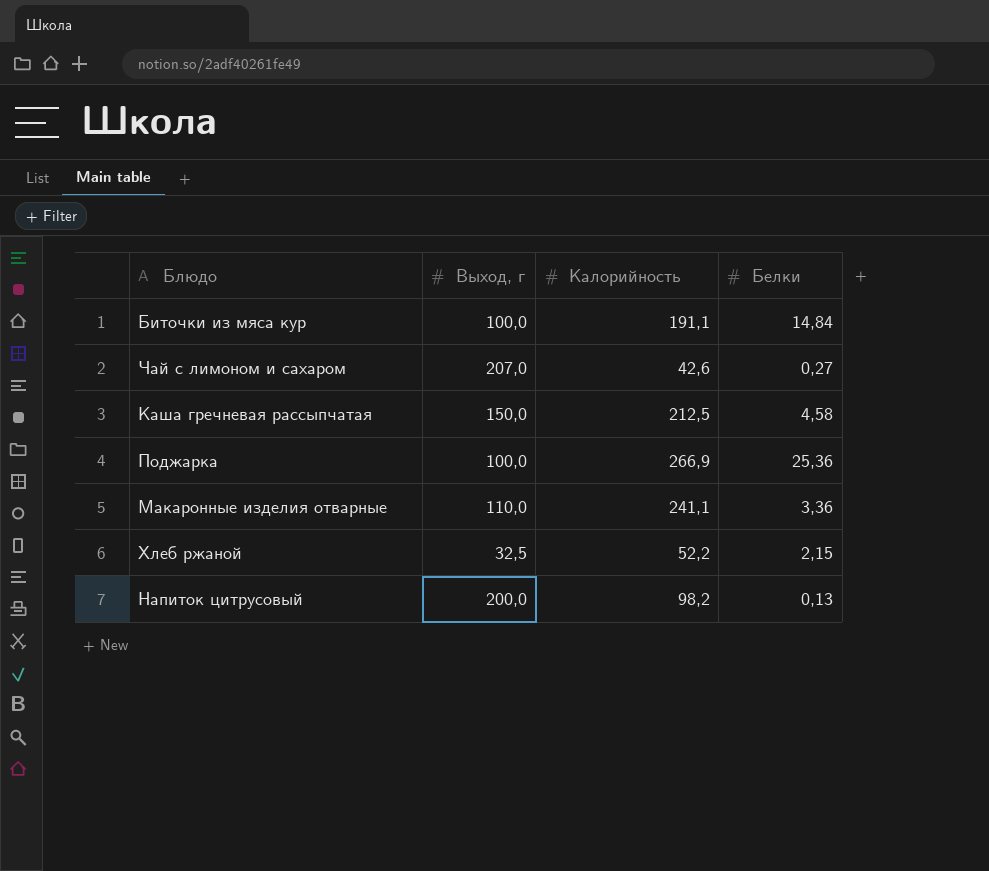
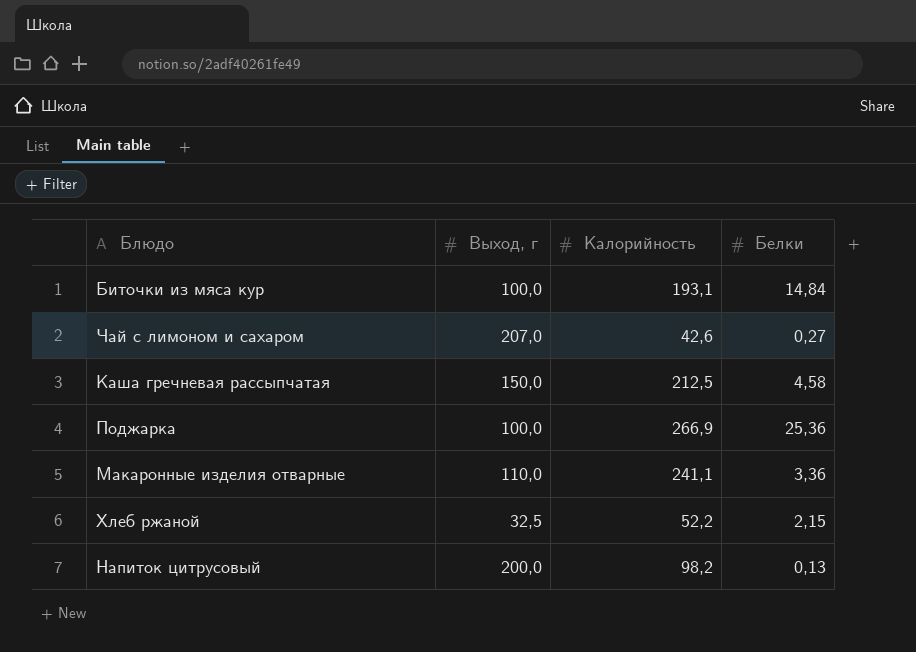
Биточки из мяса кур | Калорийность: 191,1 -> 193,1

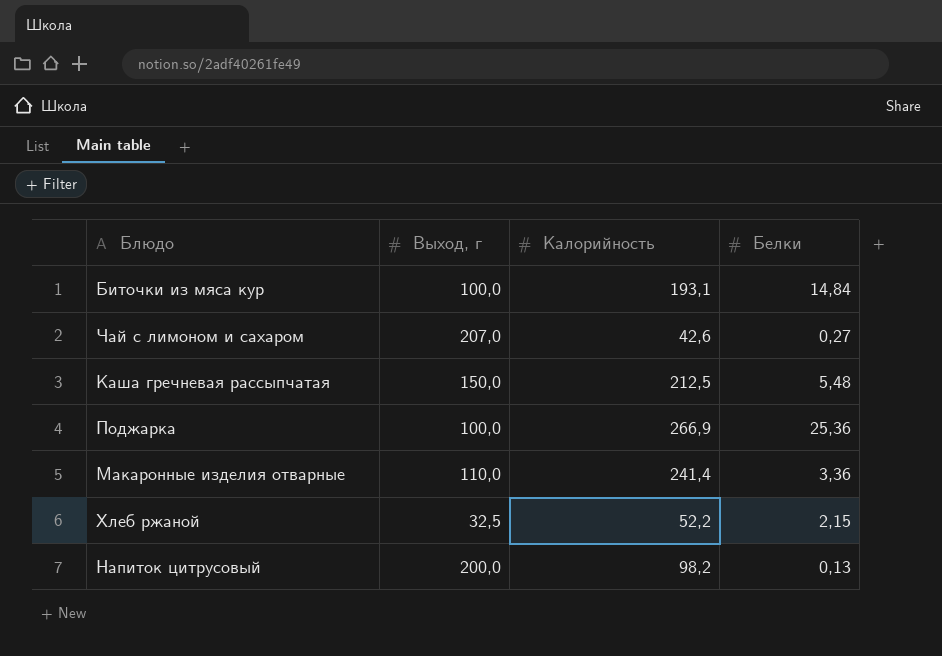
Каша гречневая рассыпчатая | Белки: 4,58 -> 5,48
Макаронные изделия отварные | Калорийность: 241,1 -> 241,4

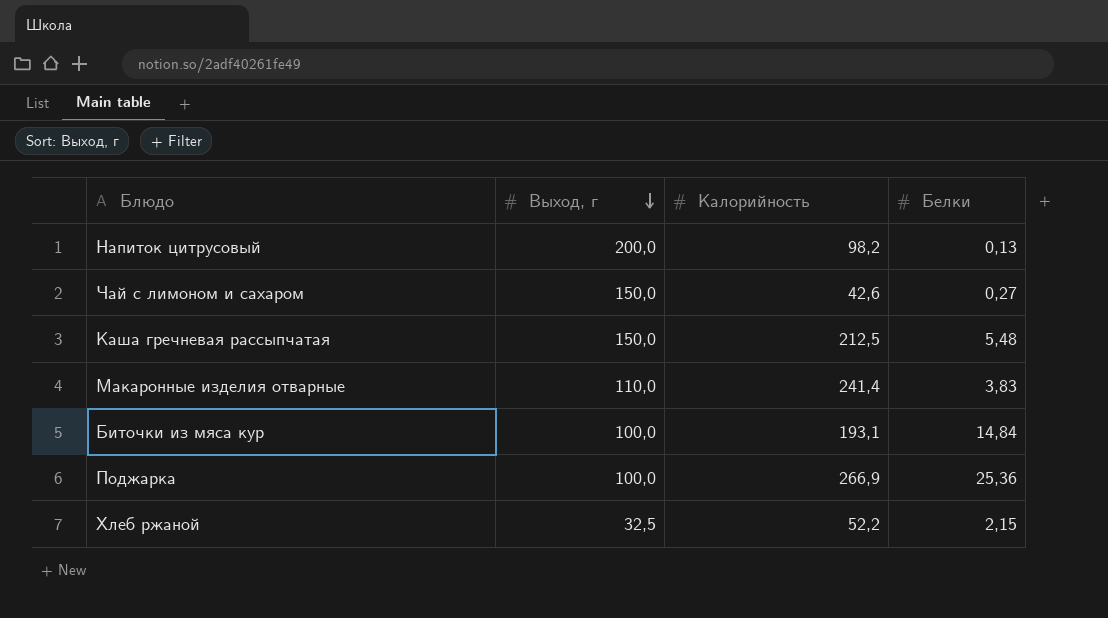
row order: none -> Выход, г descending
Чай с лимоном и сахаром | Выход, г: 207,0 -> 150,0
Макаронные изделия отварные | Белки: 3,36 -> 3,83

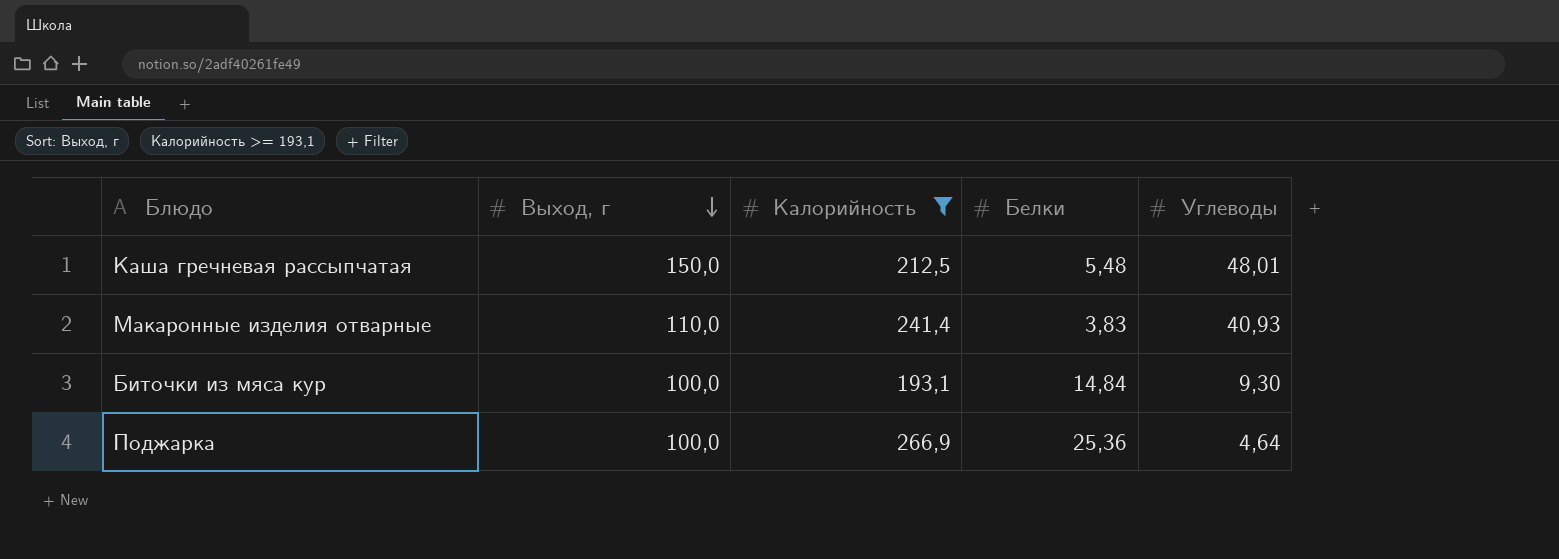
filter: none -> Калорийность >= 193,1
column Углеводы | position: none -> 5

